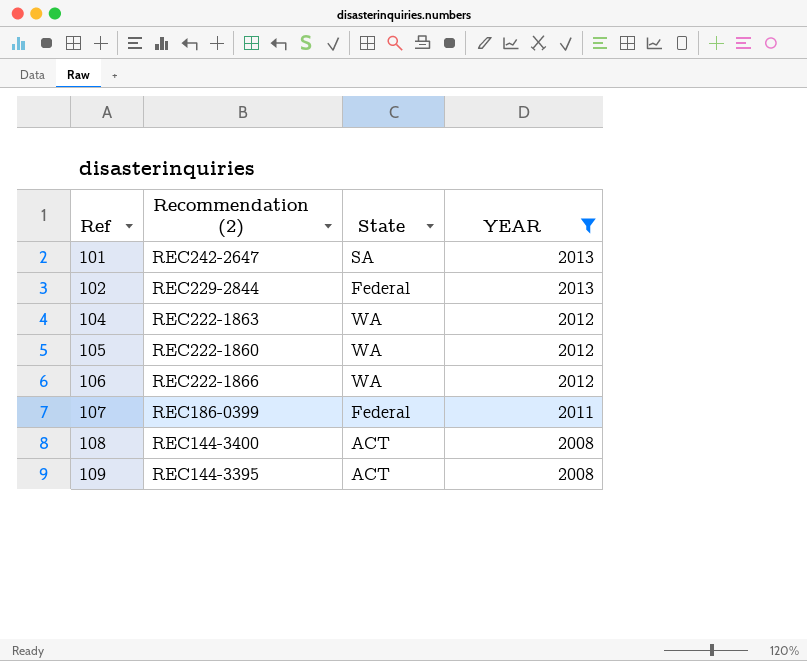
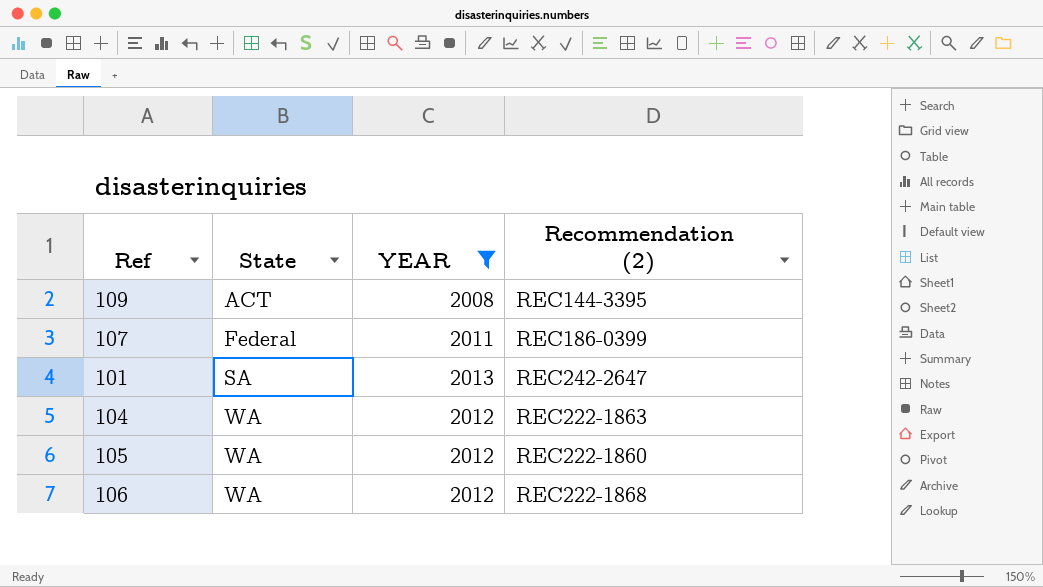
row order: Ref ascending -> State ascending
column Recommendation (2) | position: 2 -> 4
row 102: REC229-2844 | Federal | 2013 -> none
row 108: REC144-3400 | ACT | 2008 -> none
106 | Recommendation (2): REC222-1866 -> REC222-1868

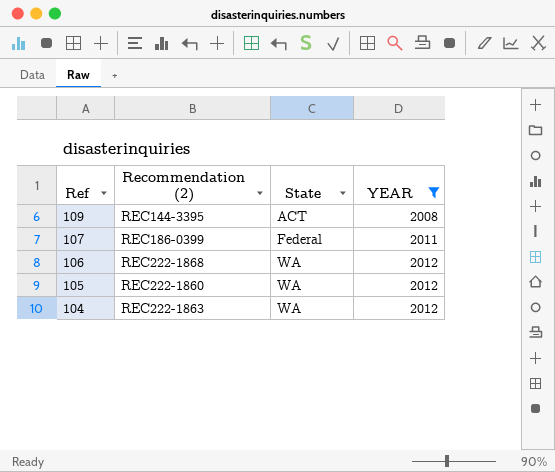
row order: State ascending -> Ref descending
column Recommendation (2) | position: 4 -> 2
row 101: SA | 2013 | REC242-2647 -> none

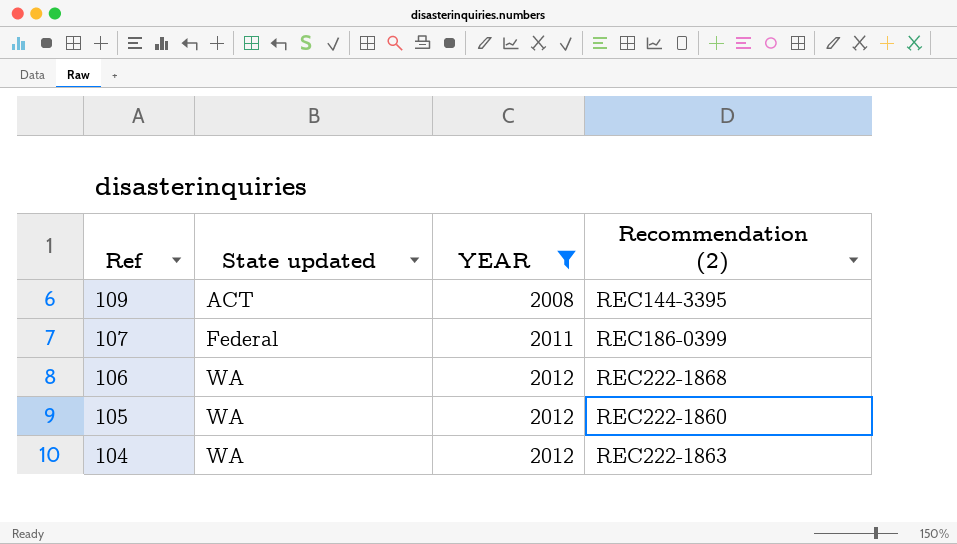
column name: State -> State updated
column Recommendation (2) | position: 2 -> 4

